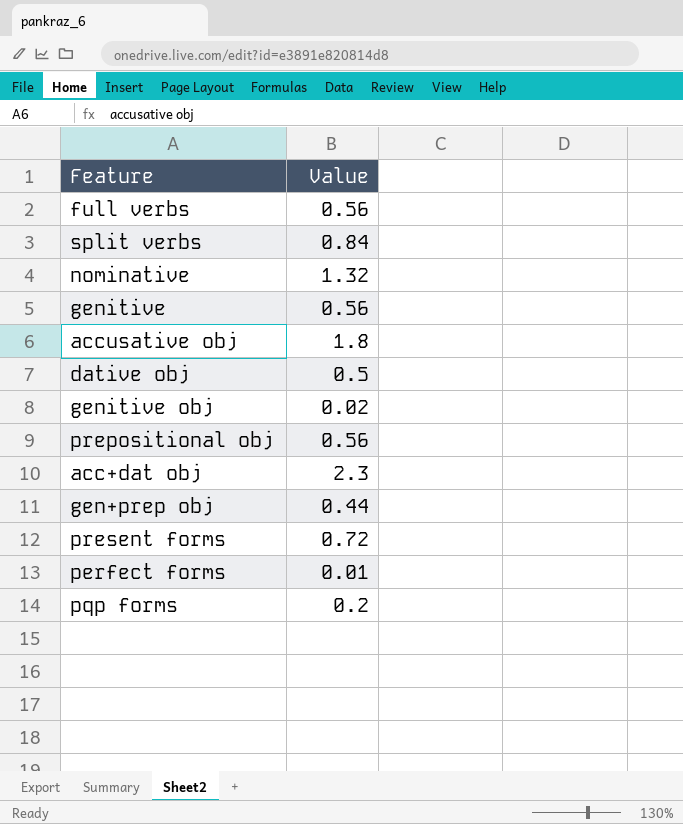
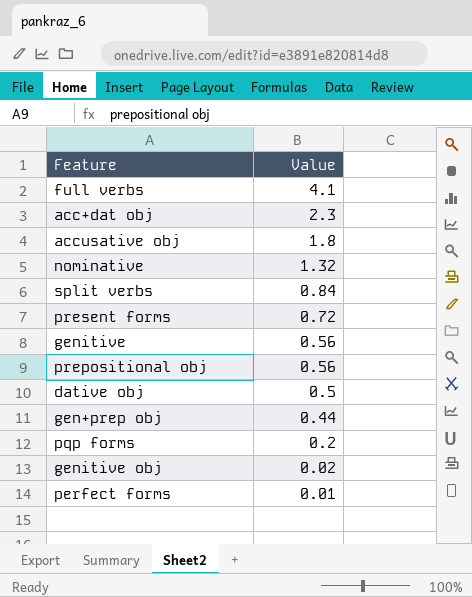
row order: none -> Value descending
full verbs | Value: 0.56 -> 4.1

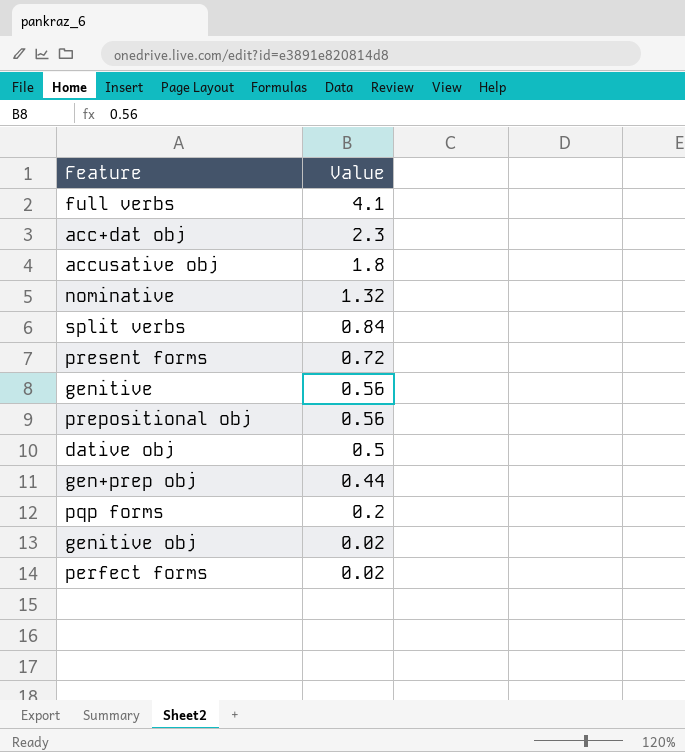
perfect forms | Value: 0.01 -> 0.02

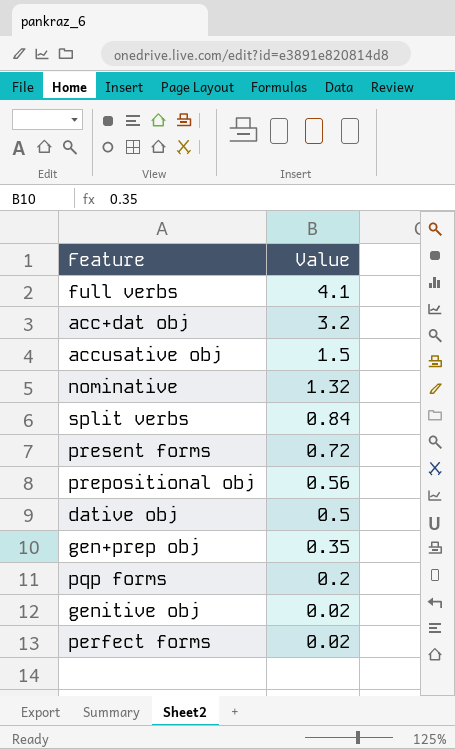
row genitive: 0.56 -> none
acc+dat obj | Value: 2.3 -> 3.2
accusative obj | Value: 1.8 -> 1.5
gen+prep obj | Value: 0.44 -> 0.35

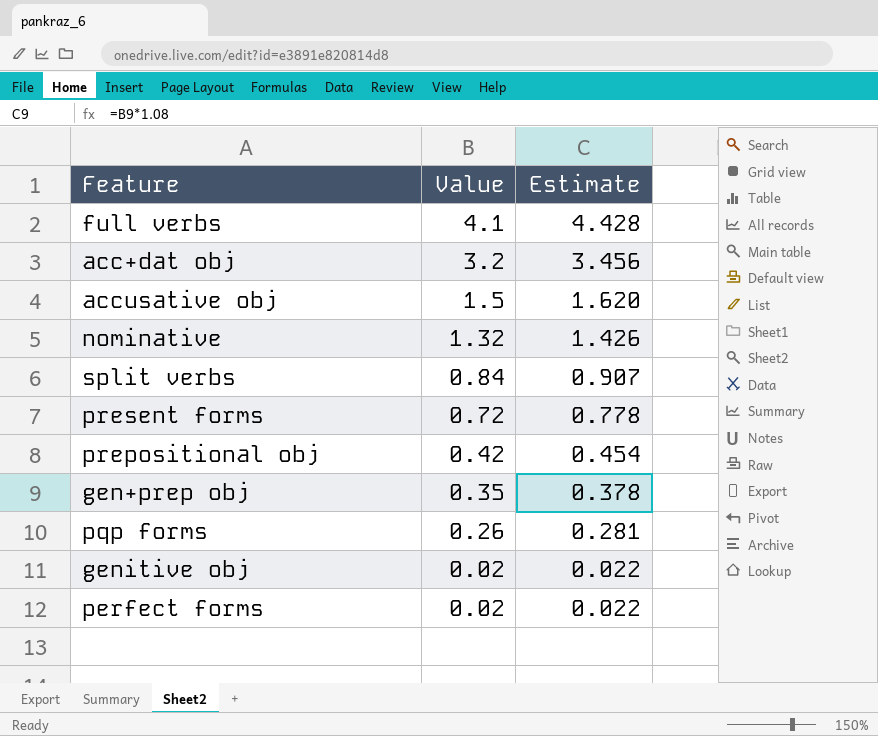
column Estimate | formula: none -> [Value] * 1.08
row dative obj: 0.5 -> none
prepositional obj | Value: 0.56 -> 0.42
pqp forms | Value: 0.2 -> 0.26

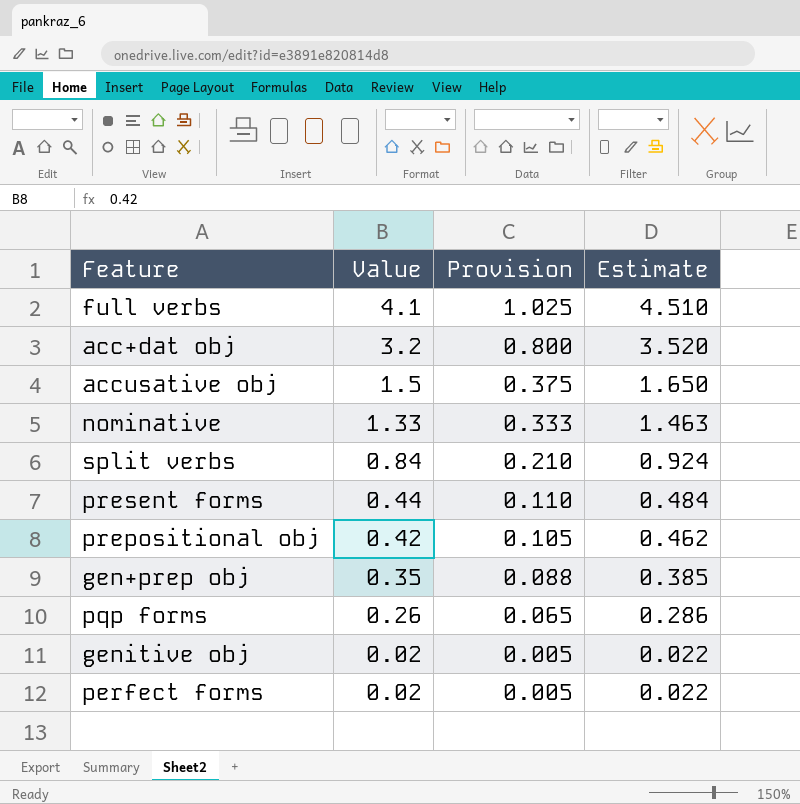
column Provision | formula: none -> [Value] * 0.25
column Estimate | formula: [Value] * 1.08 -> [Value] * 1.1
nominative | Value: 1.32 -> 1.33
present forms | Value: 0.72 -> 0.44

